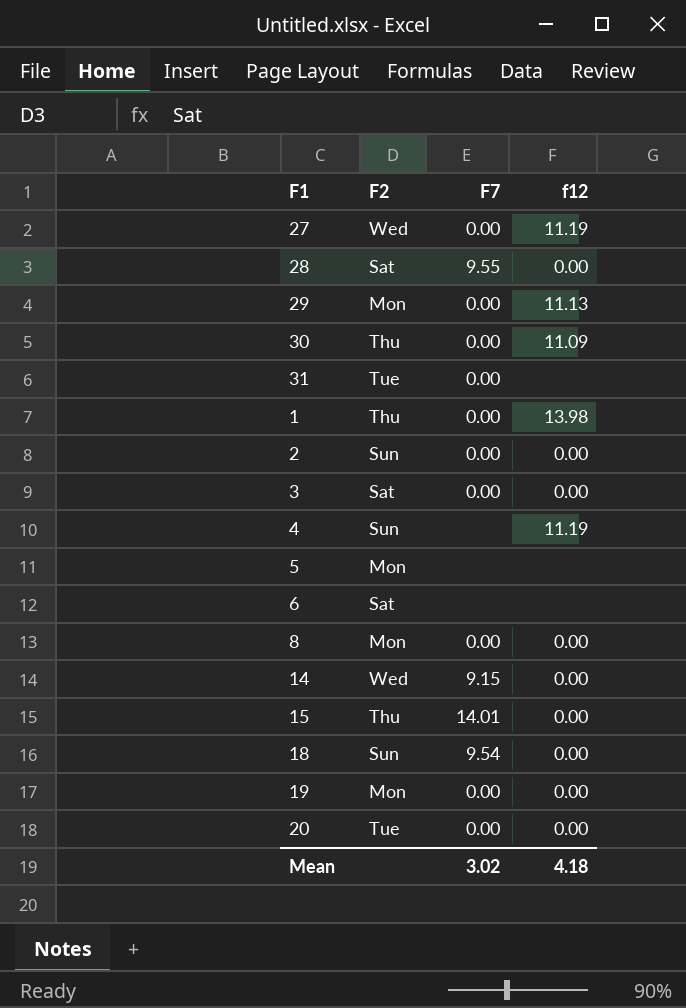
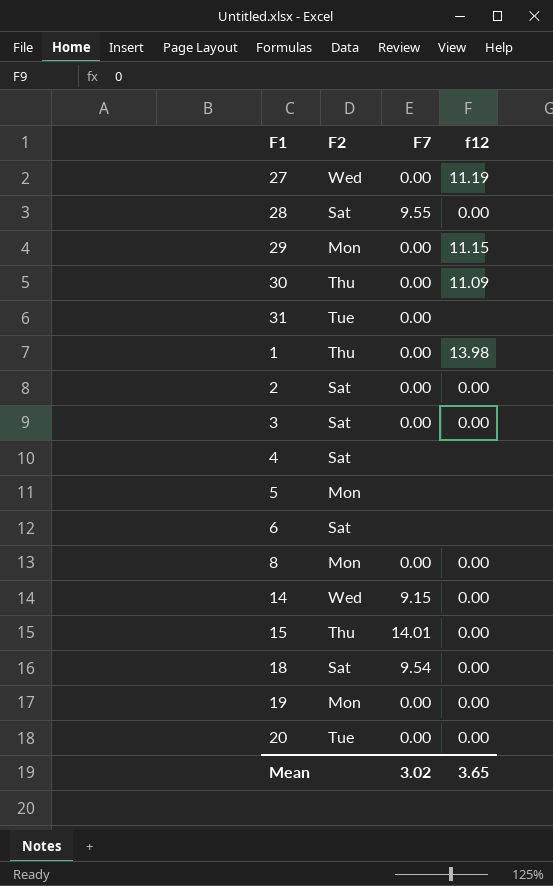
29 | f12: 11.13 -> 11.15
2 | F2: Sun -> Sat
4 | F2: Sun -> Sat
4 | f12: 11.19 -> none
18 | F2: Sun -> Sat
Mean | f12: 4.18 -> 3.65

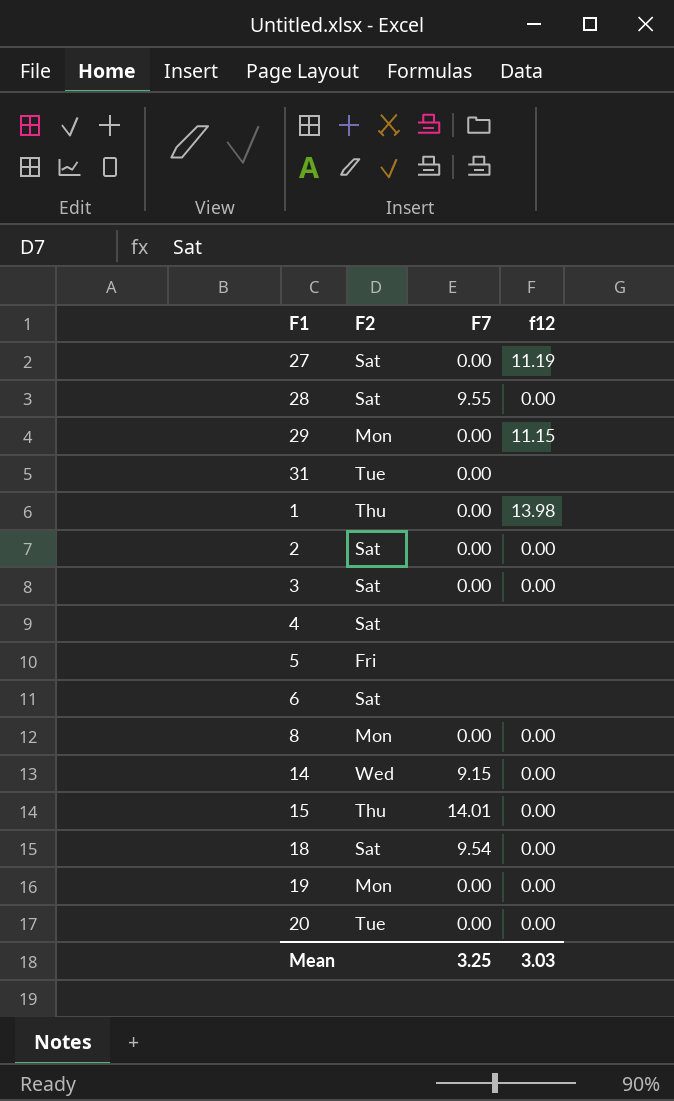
row 30: Thu | 0.00 | 11.09 -> none
27 | F2: Wed -> Sat
5 | F2: Mon -> Fri
Mean | F7: 3.02 -> 3.25
Mean | f12: 3.65 -> 3.03

